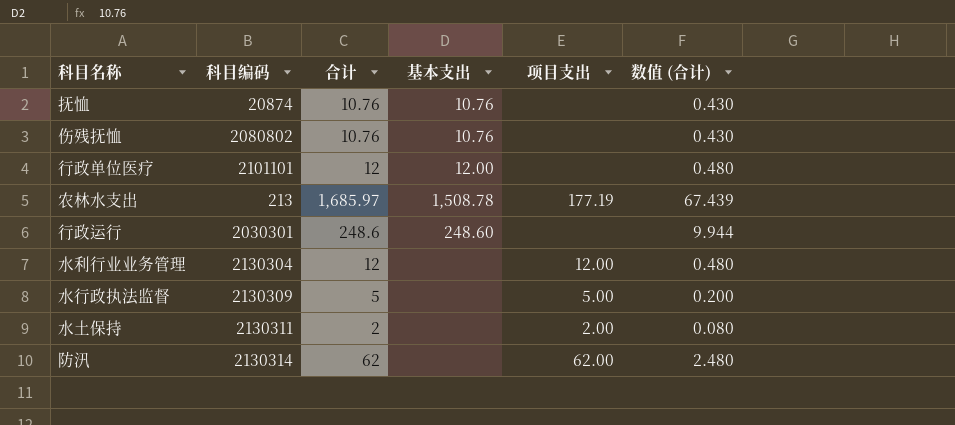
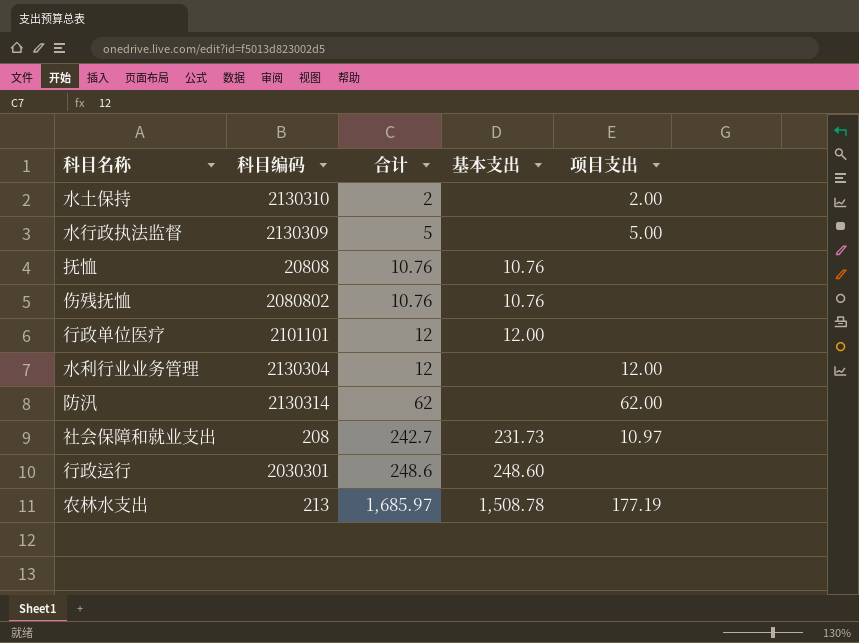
row order: none -> 合计 ascending
column 数值 (合计) | formula: [合计] * 0.04 -> none
水土保持 | 科目编码: 2130311 -> 2130310
抚恤 | 科目编码: 20874 -> 20808
row 社会保障和就业支出: none -> 208 | 242.7 | 231.73 | 10.97

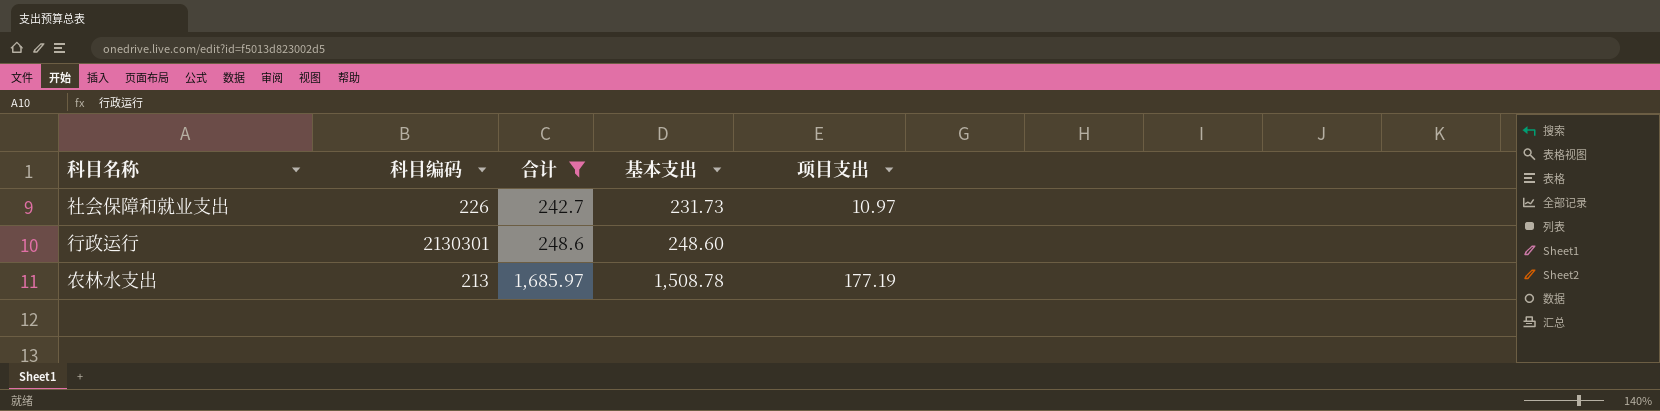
filter: none -> 合计 >= 242.7
社会保障和就业支出 | 科目编码: 208 -> 226
行政运行 | 科目编码: 2030301 -> 2130301

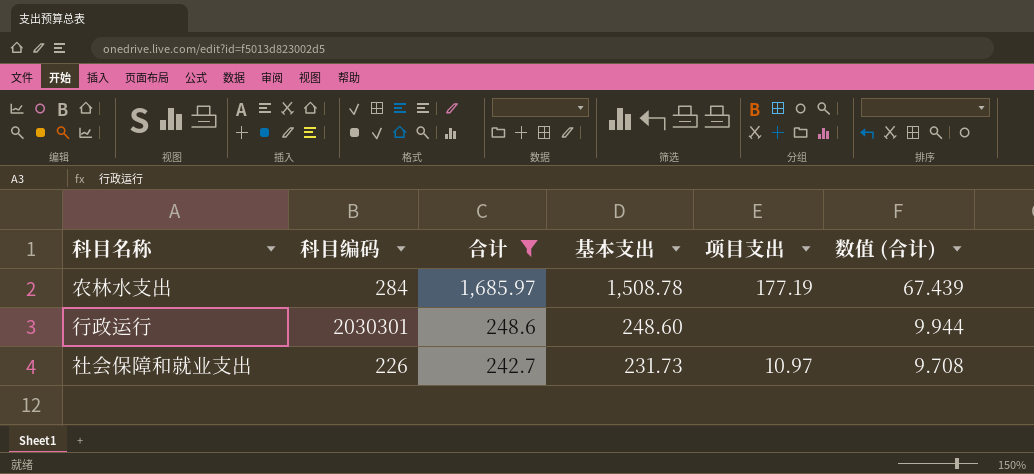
row order: 合计 ascending -> 合计 descending
column 数值 (合计) | formula: none -> [合计] * 0.04
农林水支出 | 科目编码: 213 -> 284
行政运行 | 科目编码: 2130301 -> 2030301

